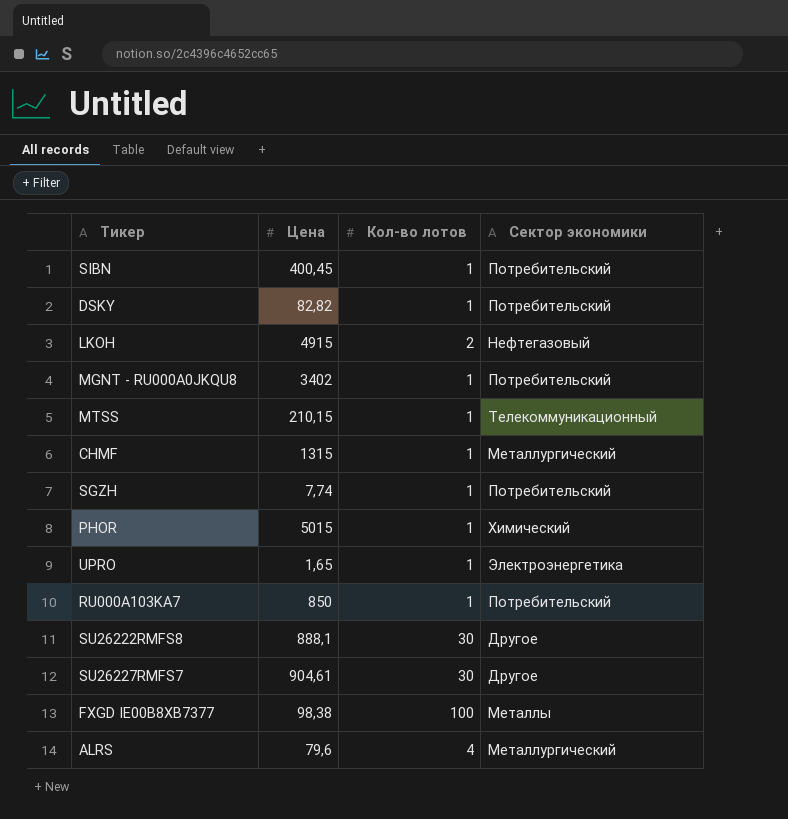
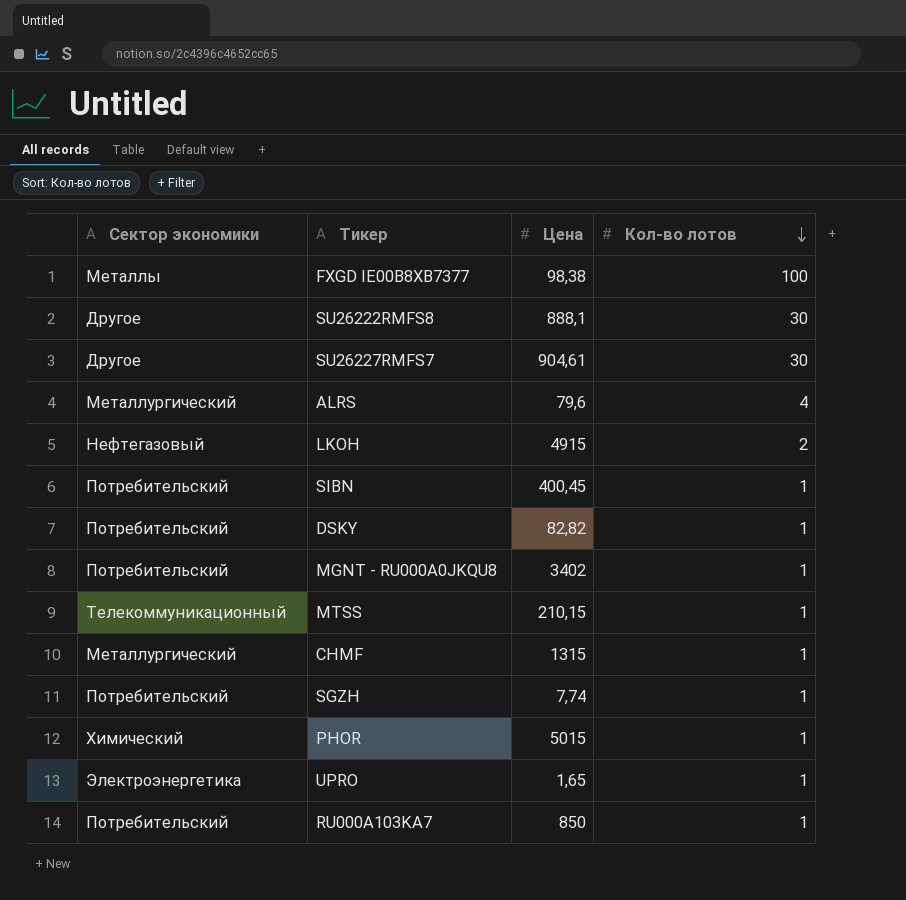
row order: none -> Кол-во лотов descending
column Сектор экономики | position: 4 -> 1

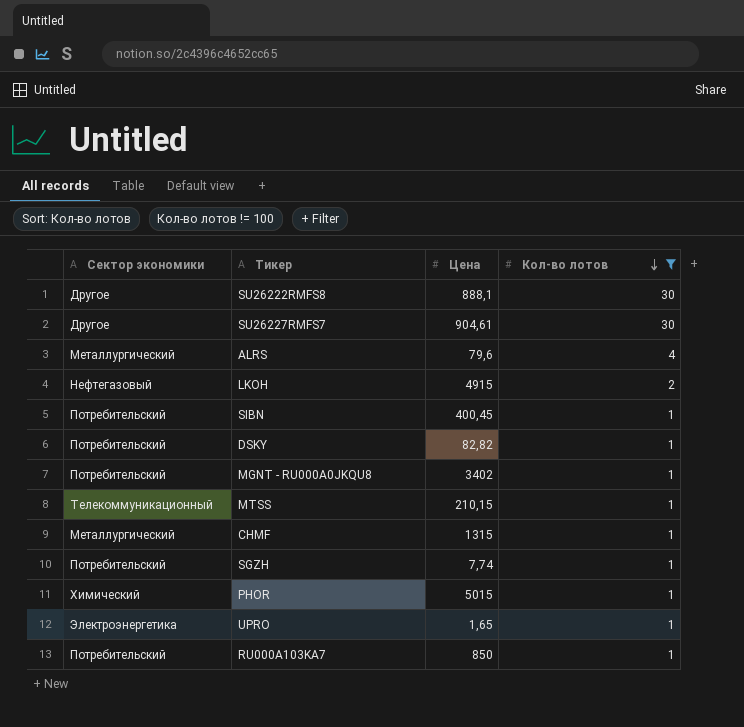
filter: none -> Кол-во лотов != 100

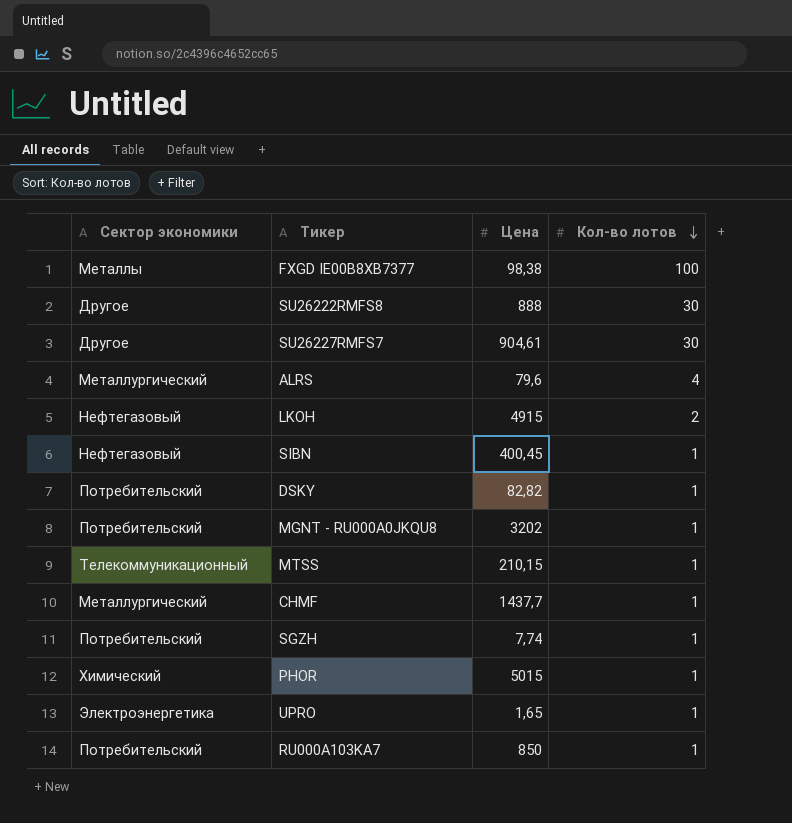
filter: Кол-во лотов != 100 -> none
SU26222RMFS8 | Цена: 888,1 -> 888
SIBN | Сектор экономики: Потребительский -> Нефтегазовый
MGNT - RU000A0JKQU8 | Цена: 3402 -> 3202
CHMF | Цена: 1315 -> 1437,7

